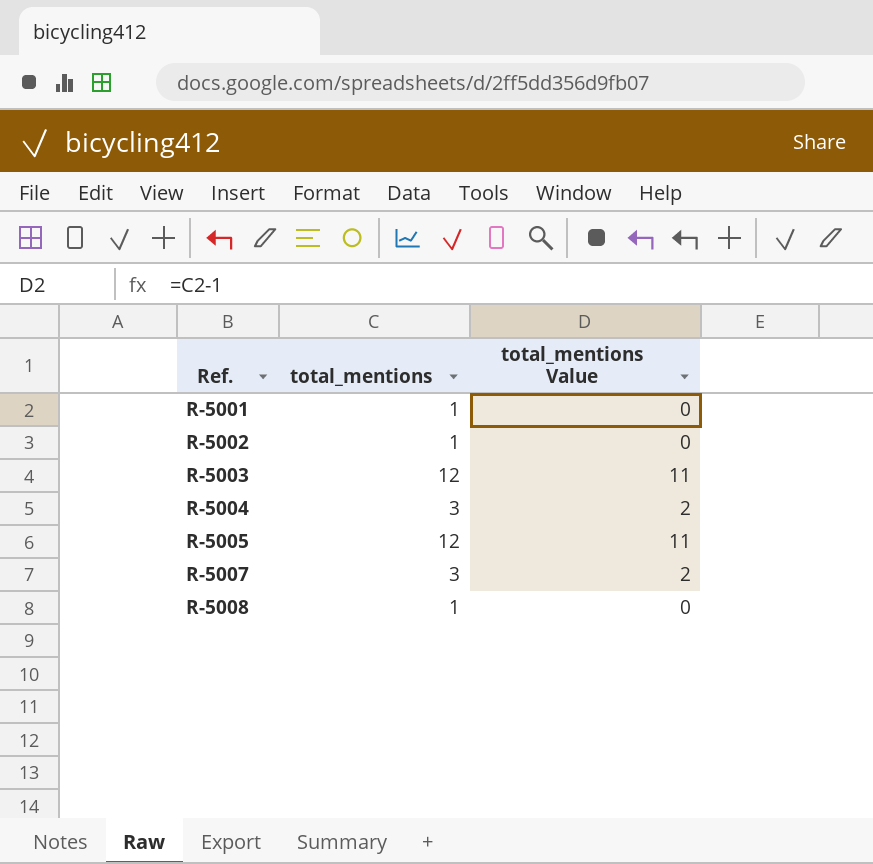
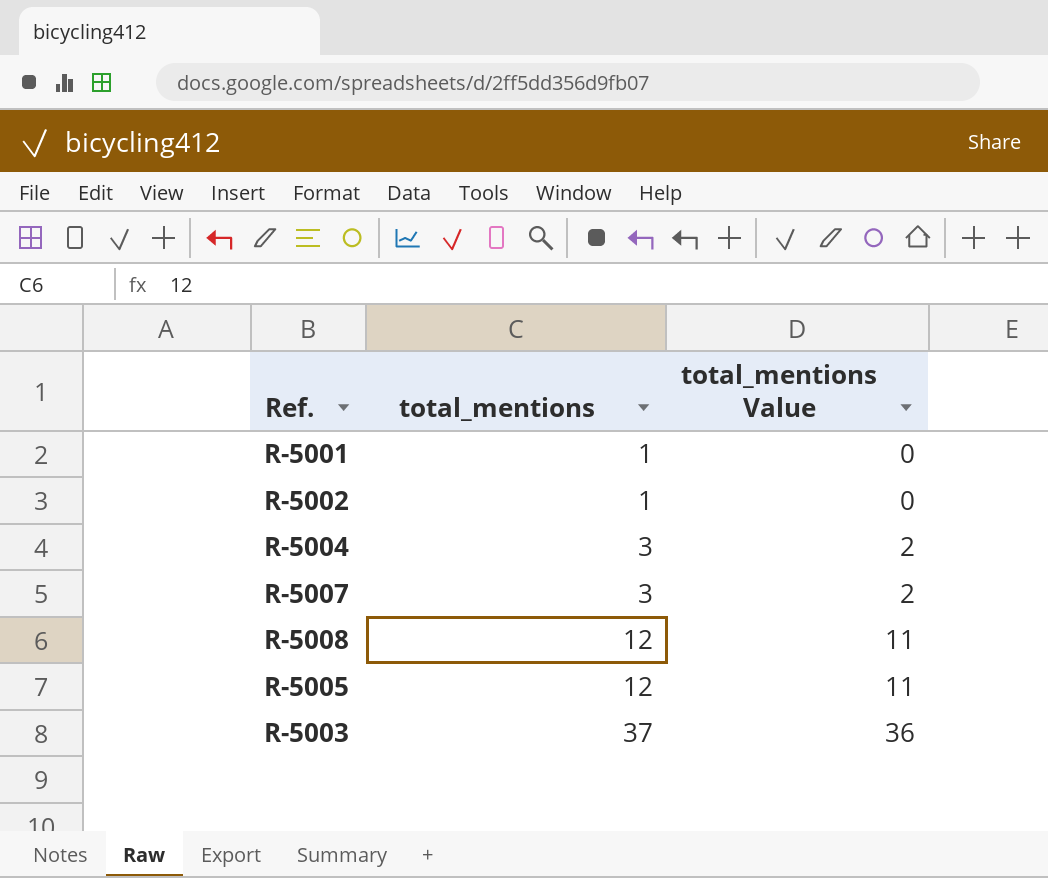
row order: Ref. ascending -> total_mentions ascending
R-5008 | total_mentions: 1 -> 12
R-5008 | total_mentions Value: 0 -> 11
R-5003 | total_mentions: 12 -> 37
R-5003 | total_mentions Value: 11 -> 36

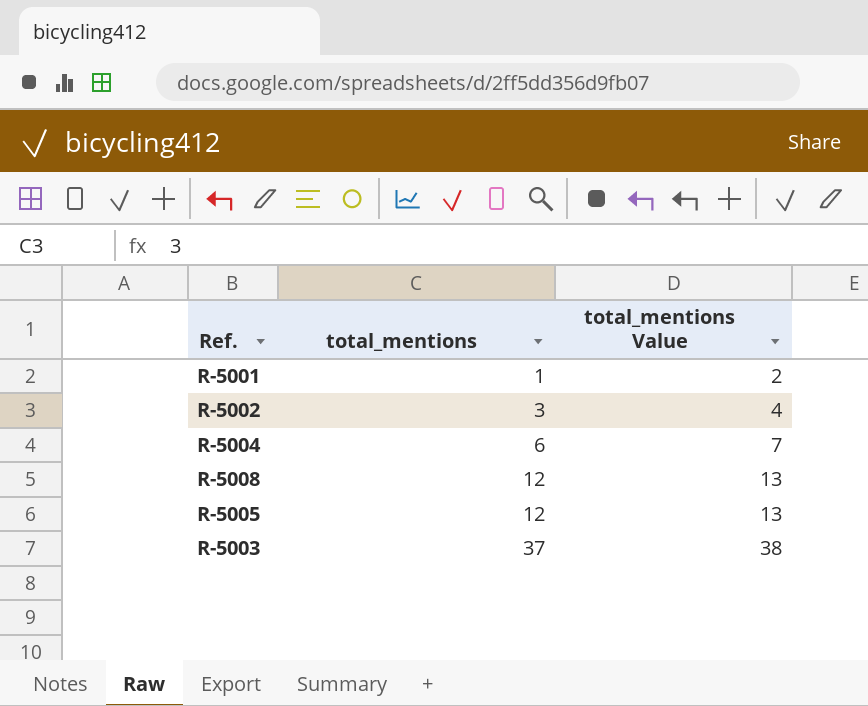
column total_mentions Value | formula: [total_mentions] - 1 -> [total_mentions] + 1
row R-5007: 3 | 2 -> none
R-5002 | total_mentions: 1 -> 3
R-5004 | total_mentions: 3 -> 6

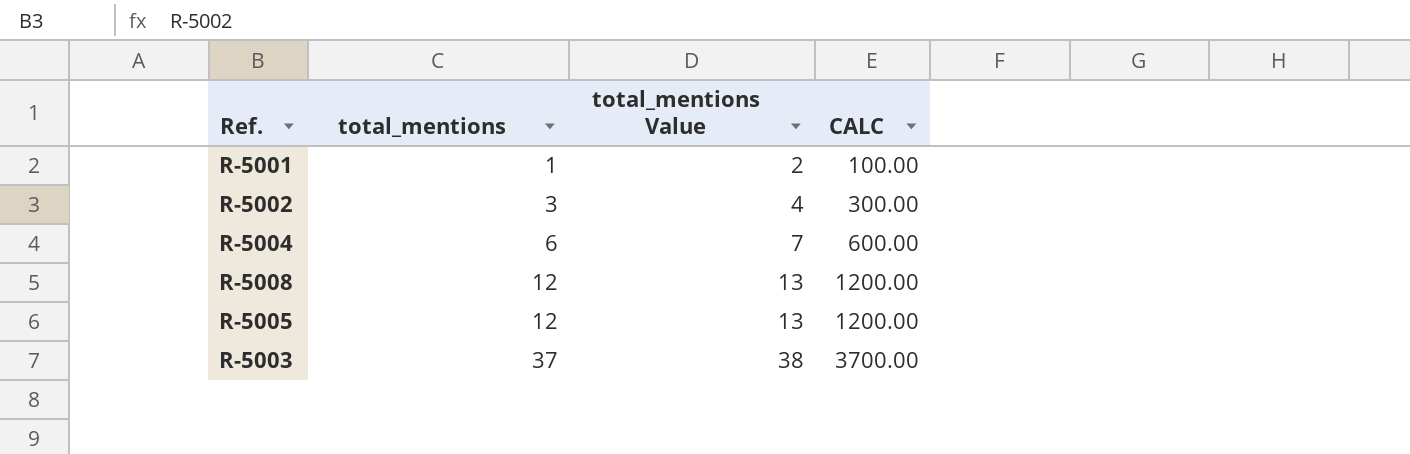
column CALC | formula: none -> [total_mentions] * 100

